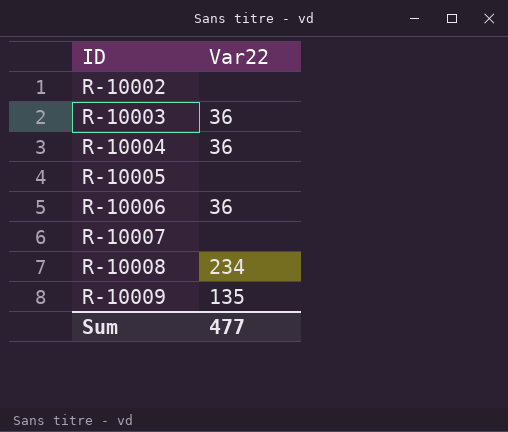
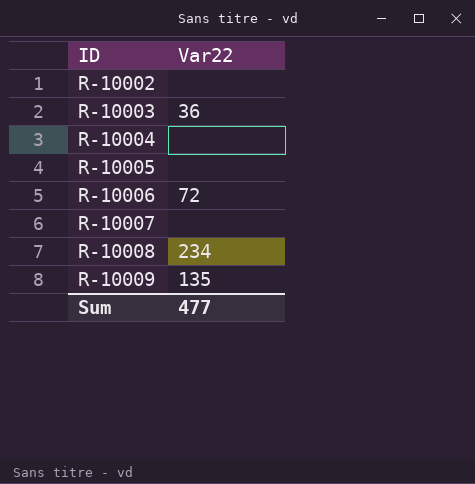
R-10004 | Var22: 36 -> none
R-10006 | Var22: 36 -> 72

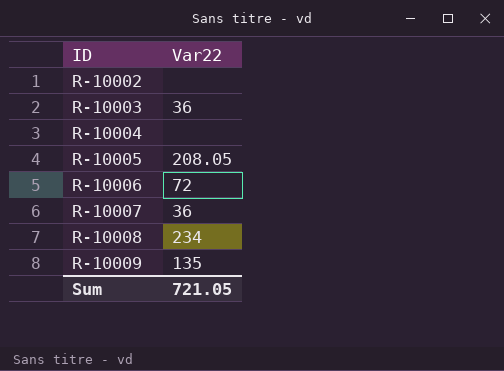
R-10005 | Var22: none -> 208.05
R-10007 | Var22: none -> 36
Sum | Var22: 477 -> 721.05

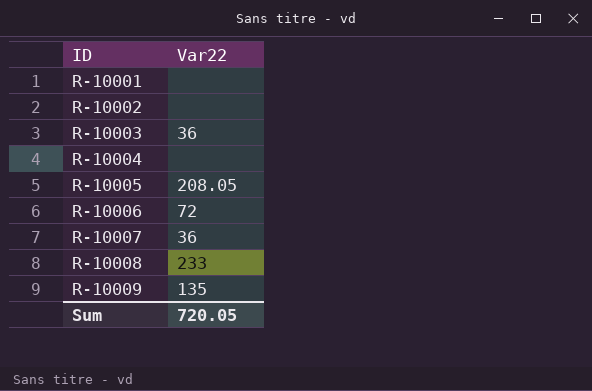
row R-10001: none -> none
R-10008 | Var22: 234 -> 233
Sum | Var22: 721.05 -> 720.05

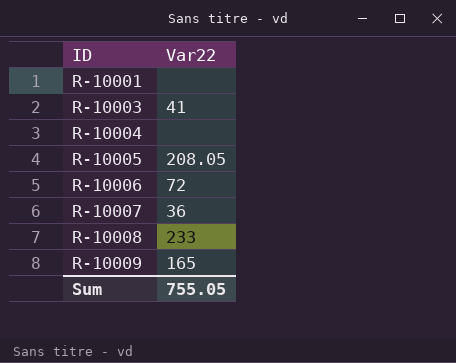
row R-10002: none -> none
R-10003 | Var22: 36 -> 41
R-10009 | Var22: 135 -> 165
Sum | Var22: 720.05 -> 755.05

